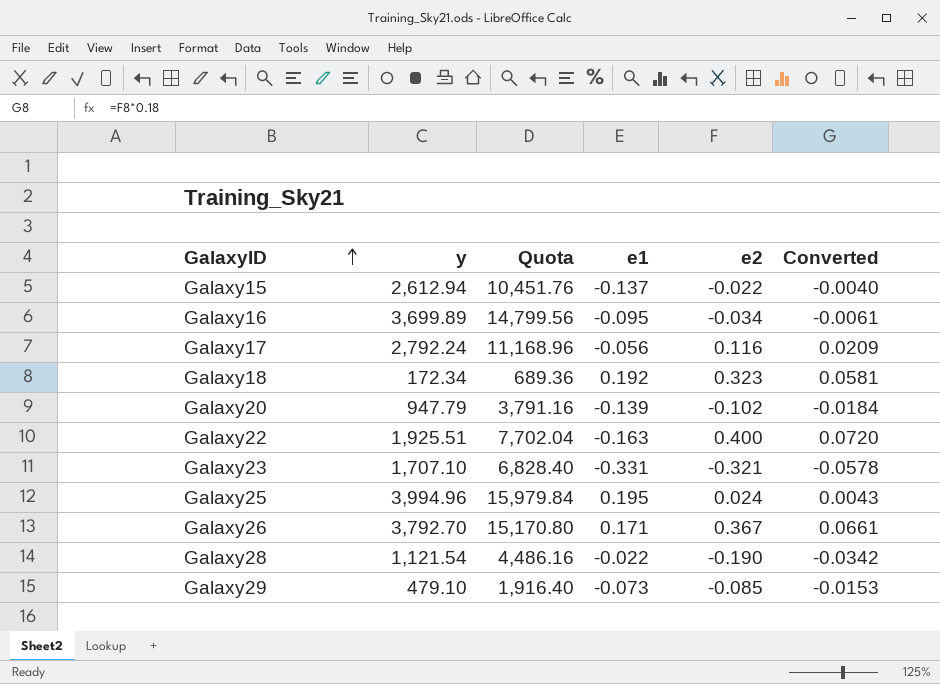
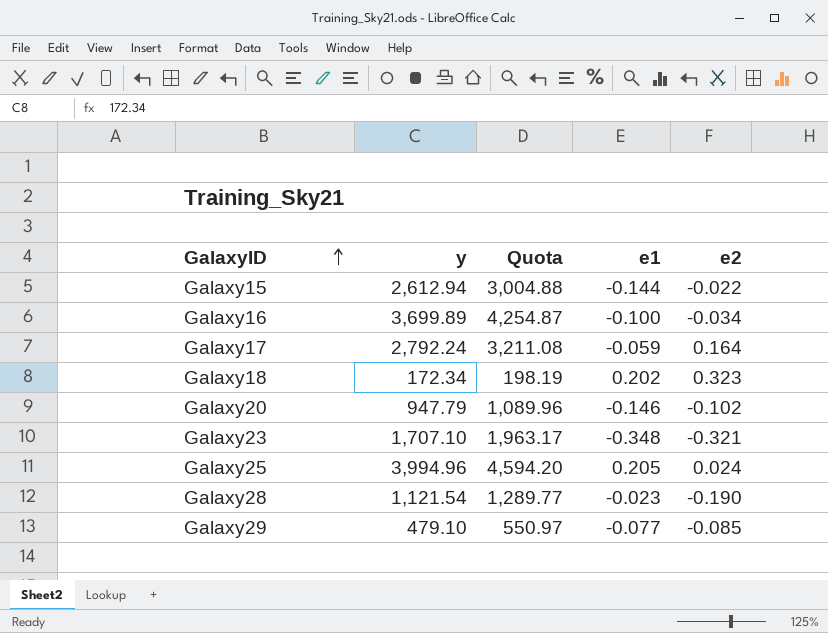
column Converted | formula: [e2] * 0.18 -> none
column Quota | formula: [y] * 4 -> [y] * 1.15
row Galaxy22: 1,925.51 | 7,702.04 | -0.163 | 0.400 | 0.0720 -> none
row Galaxy26: 3,792.70 | 15,170.80 | 0.171 | 0.367 | 0.0661 -> none
Galaxy15 | e1: -0.137 -> -0.144
Galaxy16 | e1: -0.095 -> -0.100
Galaxy17 | e1: -0.056 -> -0.059
Galaxy17 | e2: 0.116 -> 0.164
Galaxy18 | e1: 0.192 -> 0.202
Galaxy20 | e1: -0.139 -> -0.146
Galaxy23 | e1: -0.331 -> -0.348
Galaxy25 | e1: 0.195 -> 0.205
Galaxy28 | e1: -0.022 -> -0.023
Galaxy29 | e1: -0.073 -> -0.077

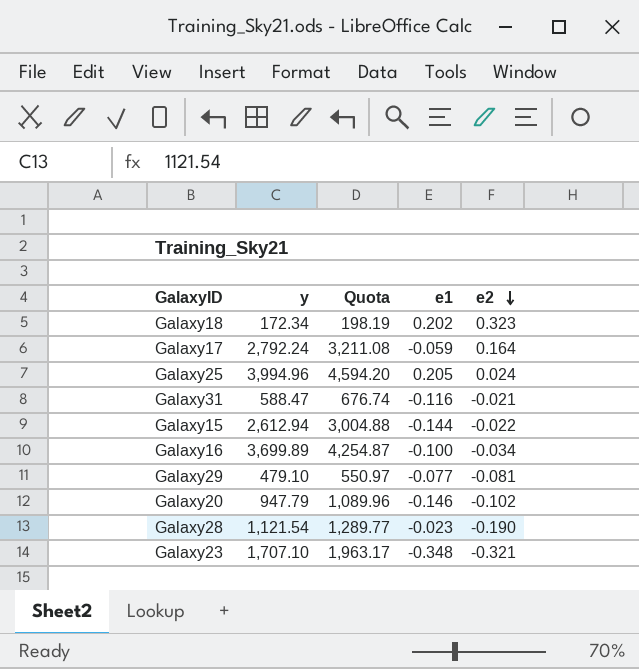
row order: GalaxyID ascending -> e2 descending
row Galaxy31: none -> 588.47 | 676.74 | -0.116 | -0.021
Galaxy29 | e2: -0.085 -> -0.081

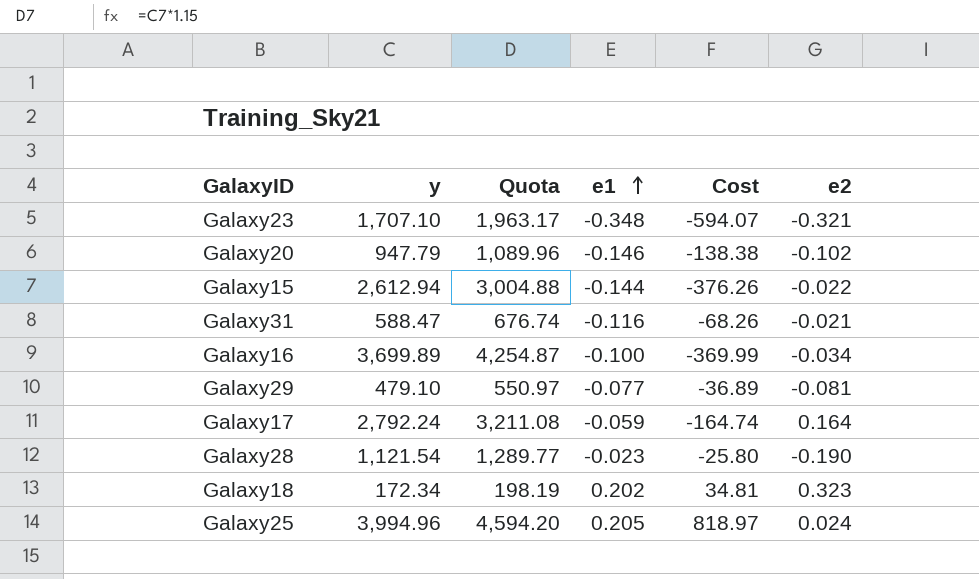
row order: e2 descending -> e1 ascending
column Cost | formula: none -> [y] * [e1]

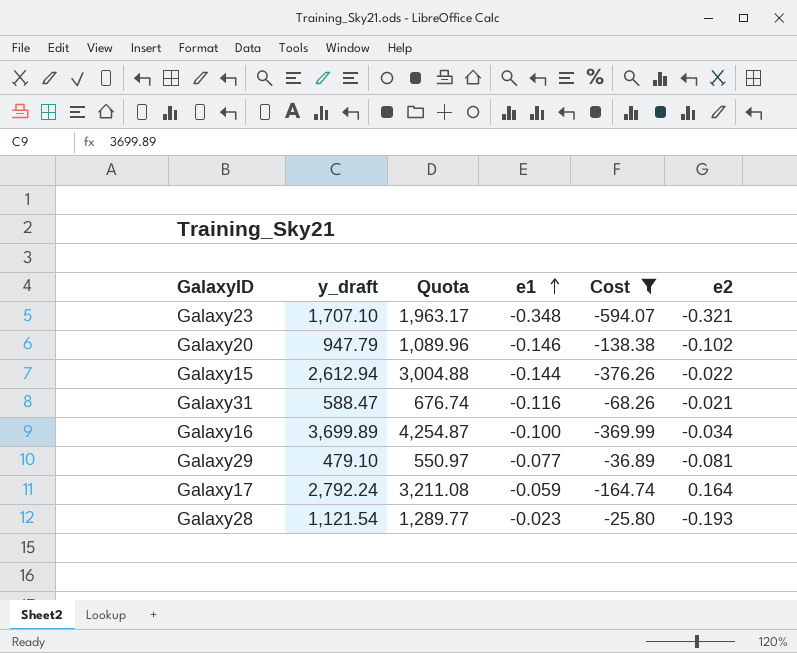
filter: none -> Cost <= -25.80
column name: y -> y_draft
Galaxy28 | e2: -0.190 -> -0.193

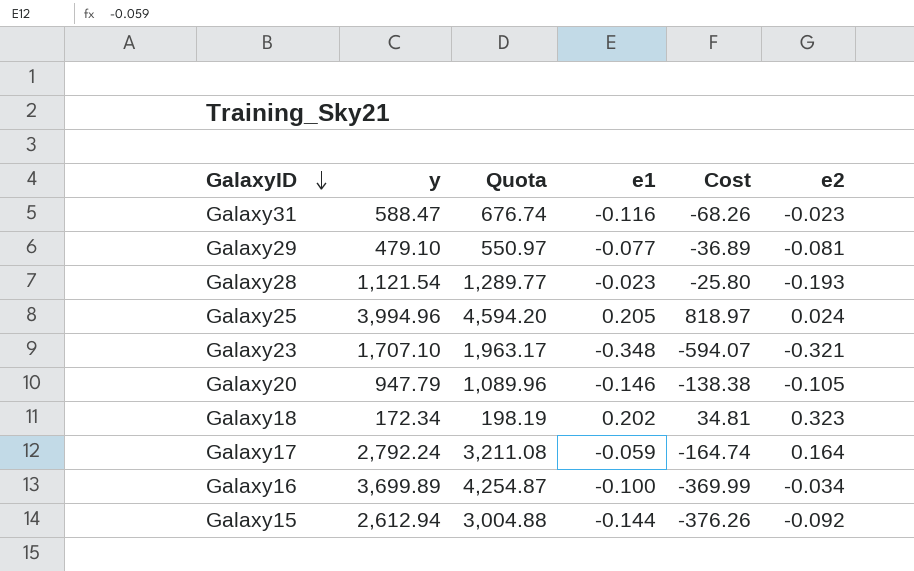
filter: Cost <= -25.80 -> none
row order: e1 ascending -> GalaxyID descending
column name: y_draft -> y
Galaxy31 | e2: -0.021 -> -0.023
Galaxy20 | e2: -0.102 -> -0.105
Galaxy15 | e2: -0.022 -> -0.092

